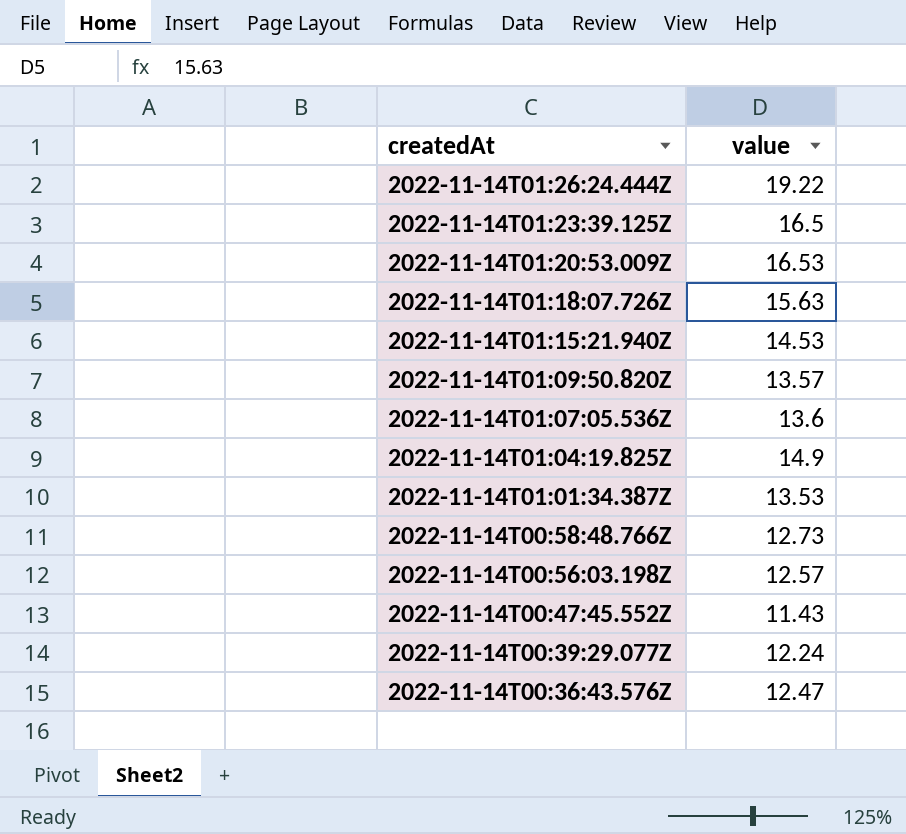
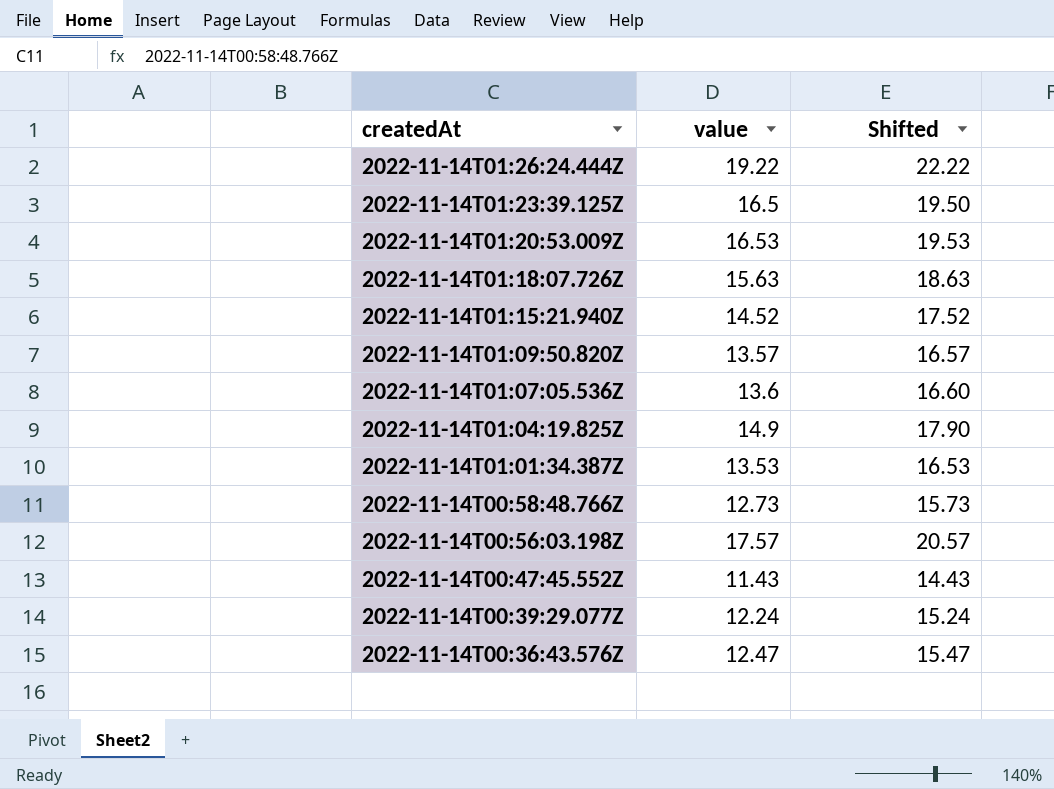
column Shifted | formula: none -> [value] + 3
2022-11-14T01:15:21.940Z | value: 14.53 -> 14.52
2022-11-14T00:56:03.198Z | value: 12.57 -> 17.57

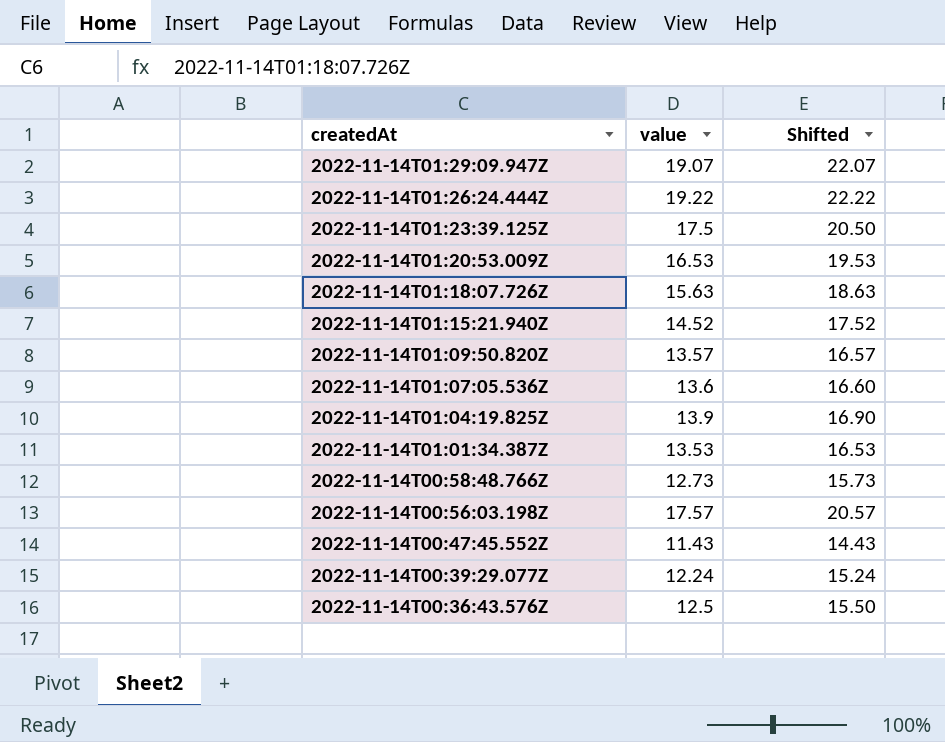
row 2022-11-14T01:29:09.947Z: none -> 19.07 | 22.07
2022-11-14T01:23:39.125Z | value: 16.5 -> 17.5
2022-11-14T01:23:39.125Z | Shifted: 19.50 -> 20.50
2022-11-14T01:04:19.825Z | value: 14.9 -> 13.9
2022-11-14T01:04:19.825Z | Shifted: 17.90 -> 16.90
2022-11-14T00:36:43.576Z | value: 12.47 -> 12.5
2022-11-14T00:36:43.576Z | Shifted: 15.47 -> 15.50

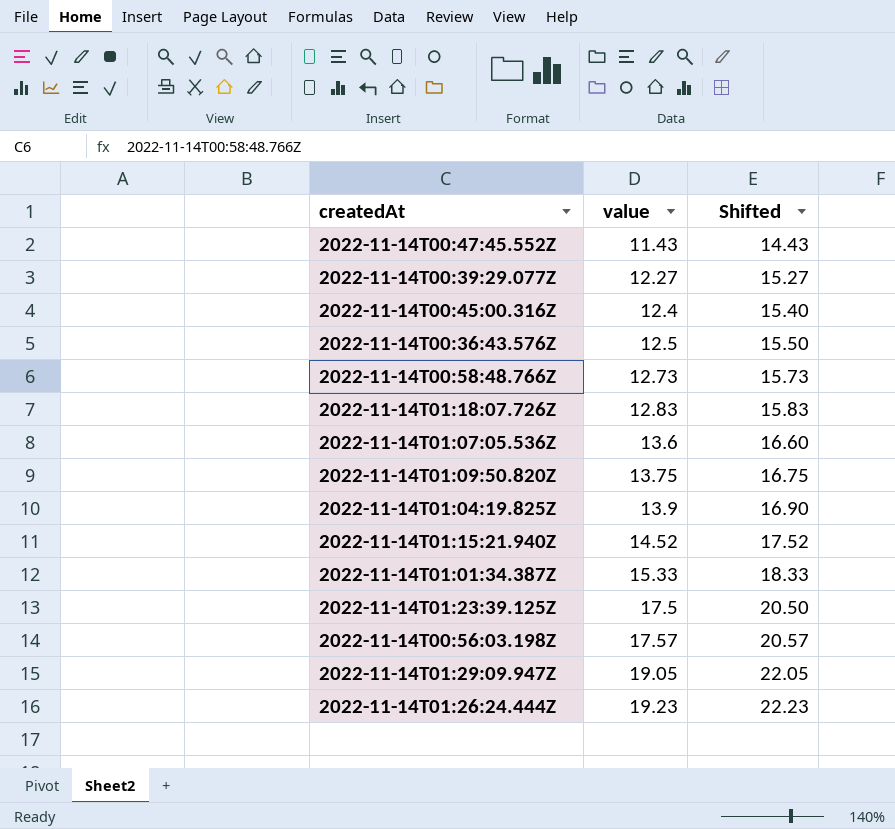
row order: createdAt descending -> value ascending
row 2022-11-14T01:20:53.009Z: 16.53 | 19.53 -> none
2022-11-14T00:39:29.077Z | value: 12.24 -> 12.27
2022-11-14T00:39:29.077Z | Shifted: 15.24 -> 15.27
row 2022-11-14T00:45:00.316Z: none -> 12.4 | 15.40
2022-11-14T01:18:07.726Z | value: 15.63 -> 12.83
2022-11-14T01:18:07.726Z | Shifted: 18.63 -> 15.83
2022-11-14T01:09:50.820Z | value: 13.57 -> 13.75
2022-11-14T01:09:50.820Z | Shifted: 16.57 -> 16.75
2022-11-14T01:01:34.387Z | value: 13.53 -> 15.33
2022-11-14T01:01:34.387Z | Shifted: 16.53 -> 18.33
2022-11-14T01:29:09.947Z | value: 19.07 -> 19.05
2022-11-14T01:29:09.947Z | Shifted: 22.07 -> 22.05
2022-11-14T01:26:24.444Z | value: 19.22 -> 19.23
2022-11-14T01:26:24.444Z | Shifted: 22.22 -> 22.23

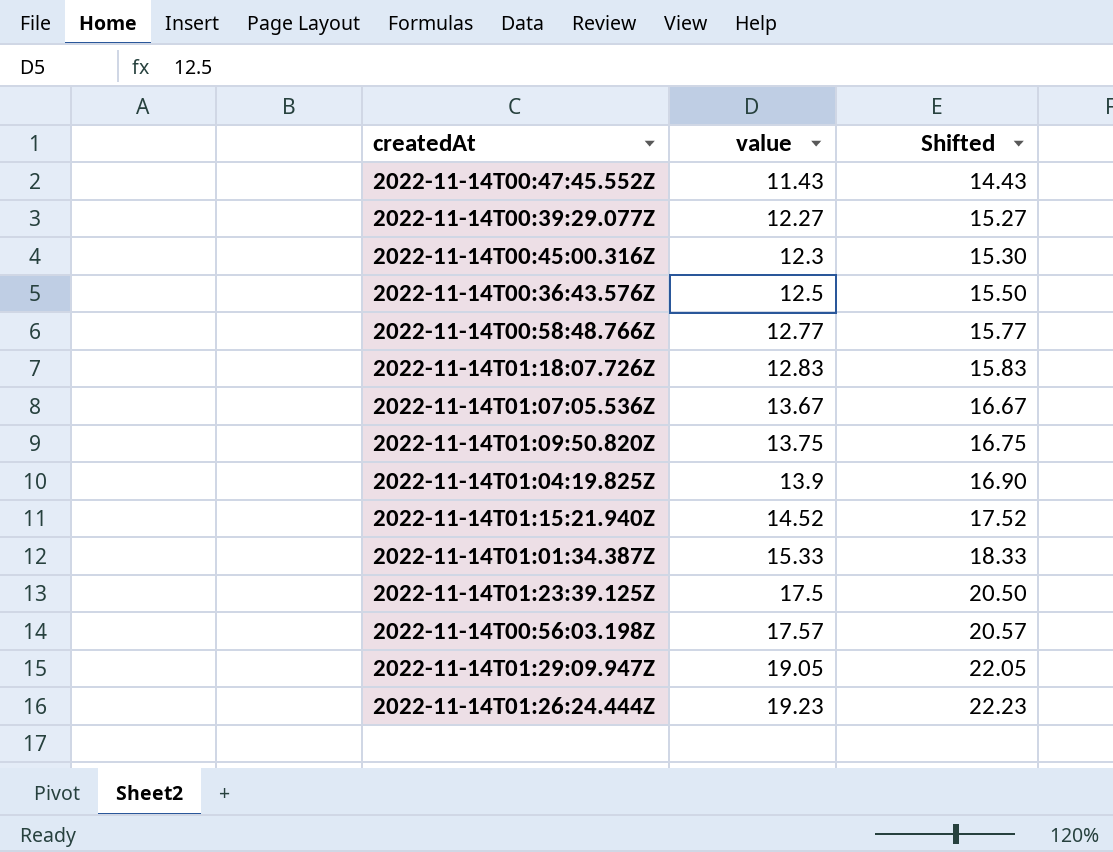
2022-11-14T00:45:00.316Z | value: 12.4 -> 12.3
2022-11-14T00:45:00.316Z | Shifted: 15.40 -> 15.30
2022-11-14T00:58:48.766Z | value: 12.73 -> 12.77
2022-11-14T00:58:48.766Z | Shifted: 15.73 -> 15.77
2022-11-14T01:07:05.536Z | value: 13.6 -> 13.67
2022-11-14T01:07:05.536Z | Shifted: 16.60 -> 16.67

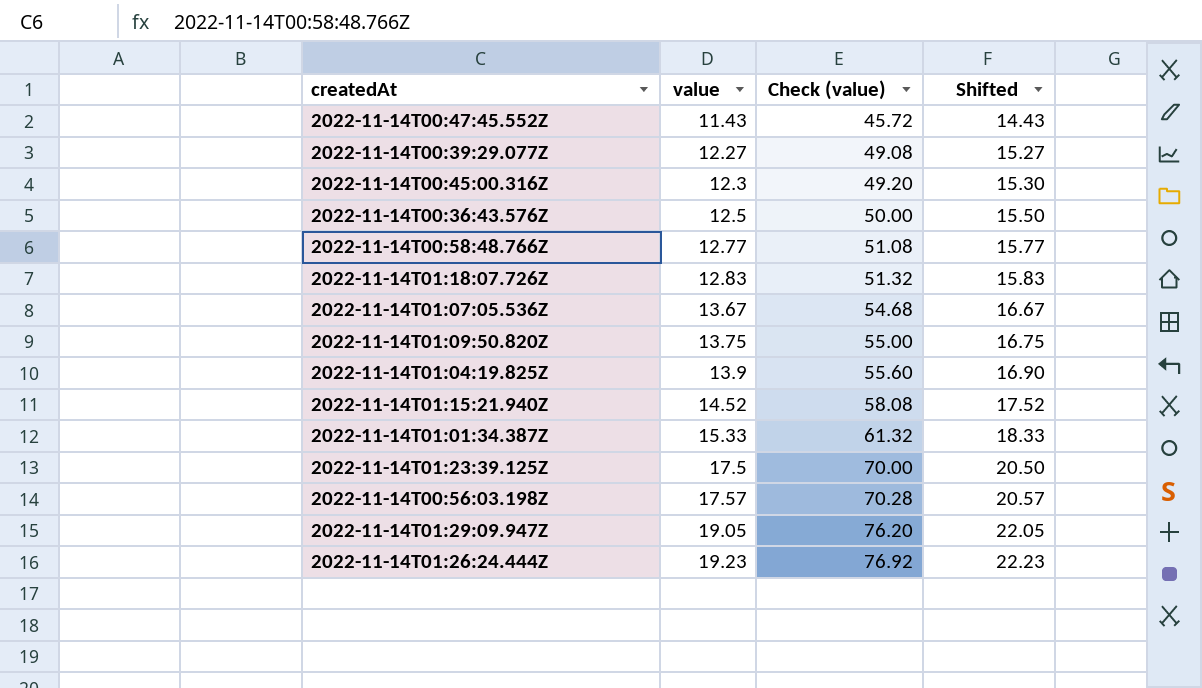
column Check (value) | formula: none -> [value] * 4

